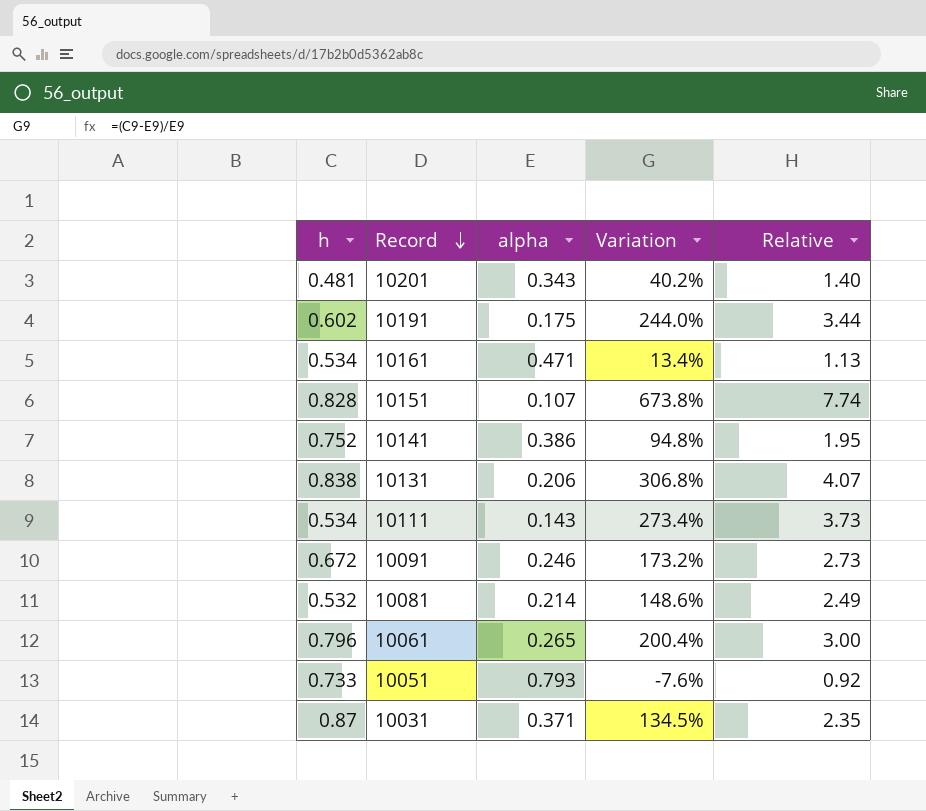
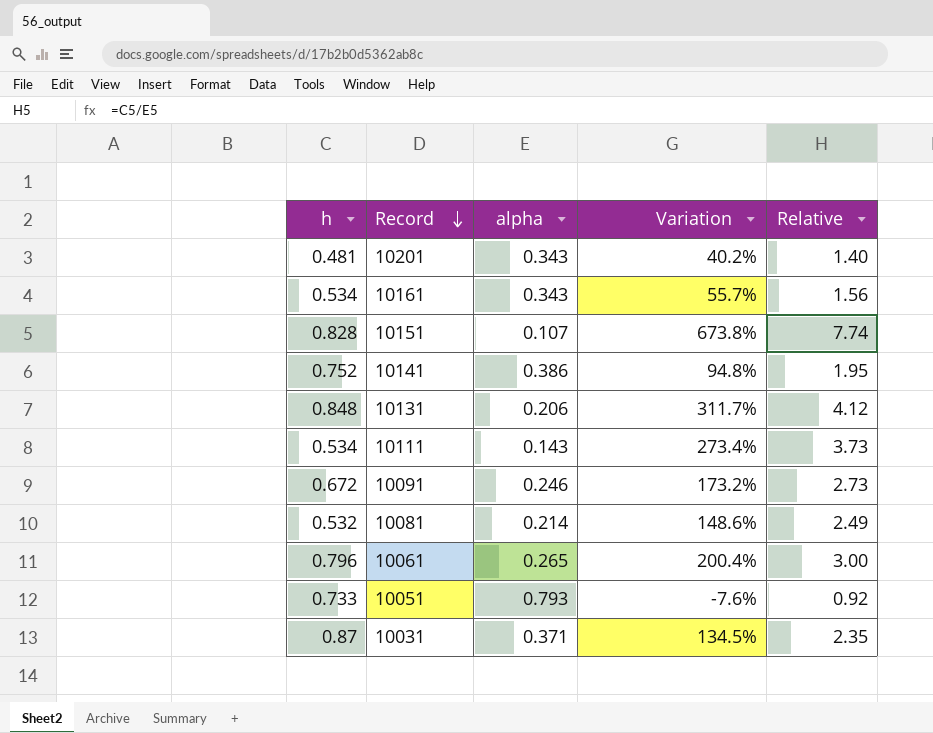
row 10191: 0.602 | 0.175 | 244.0% | 3.44 -> none
10161 | alpha: 0.471 -> 0.343
10161 | Variation: 13.4% -> 55.7%
10161 | Relative: 1.13 -> 1.56
10131 | h: 0.838 -> 0.848
10131 | Variation: 306.8% -> 311.7%
10131 | Relative: 4.07 -> 4.12

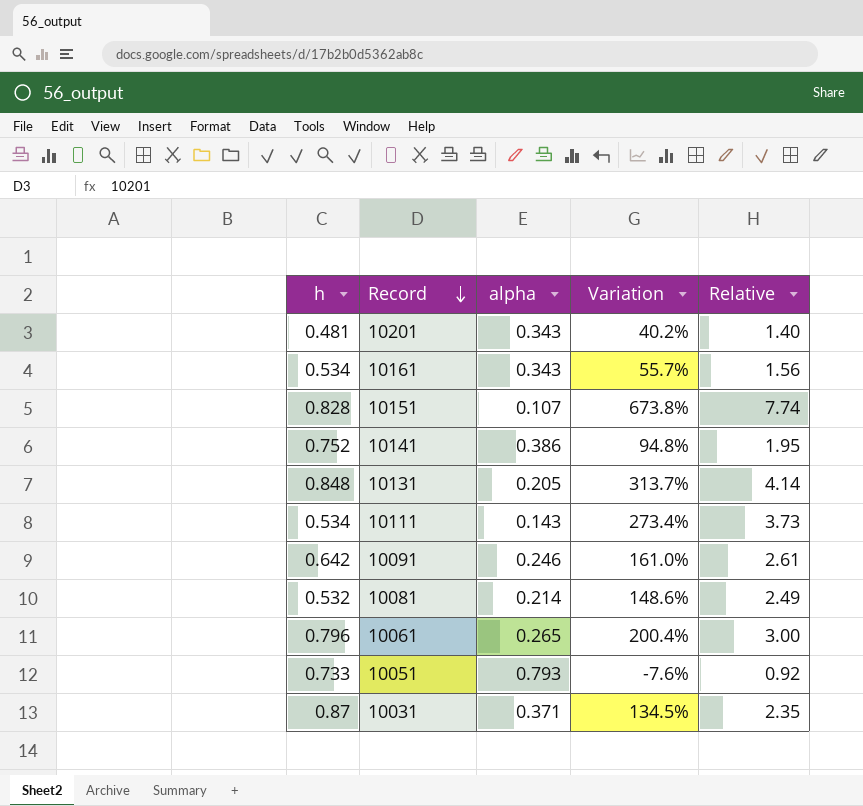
10131 | alpha: 0.206 -> 0.205
10131 | Variation: 311.7% -> 313.7%
10131 | Relative: 4.12 -> 4.14
10091 | h: 0.672 -> 0.642
10091 | Variation: 173.2% -> 161.0%
10091 | Relative: 2.73 -> 2.61

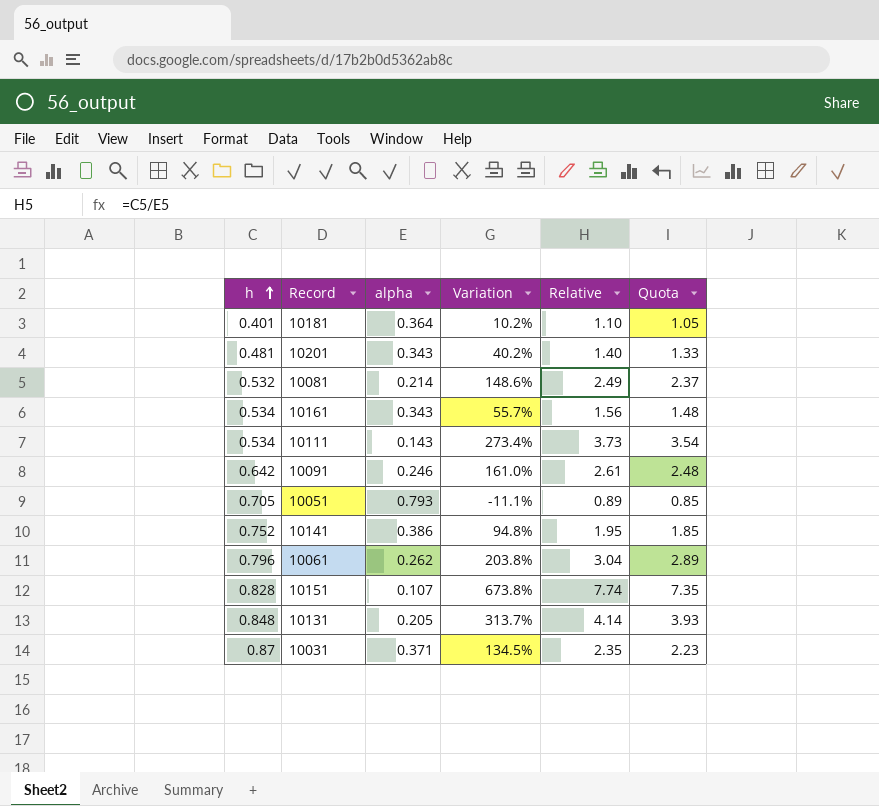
row order: Record descending -> h ascending
column Quota | formula: none -> [Relative] * 0.95
row 10181: none -> 0.401 | 0.364 | 10.2% | 1.10 | 1.05
10051 | h: 0.733 -> 0.705
10051 | Variation: -7.6% -> -11.1%
10051 | Relative: 0.92 -> 0.89
10061 | alpha: 0.265 -> 0.262
10061 | Variation: 200.4% -> 203.8%
10061 | Relative: 3.00 -> 3.04

